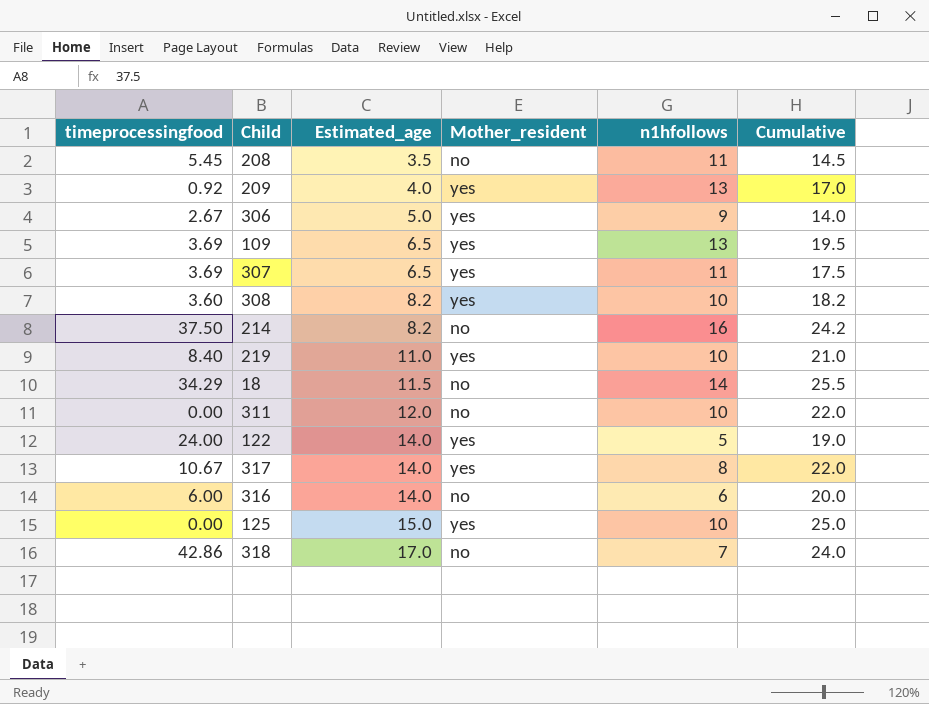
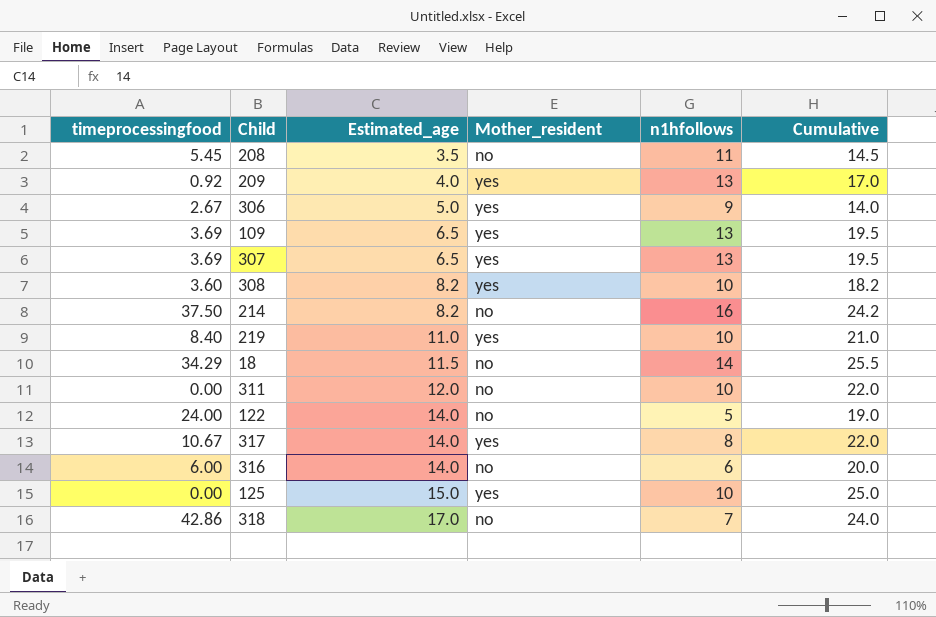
307 | n1hfollows: 11 -> 13
307 | Cumulative: 17.5 -> 19.5
122 | Mother_resident: yes -> no

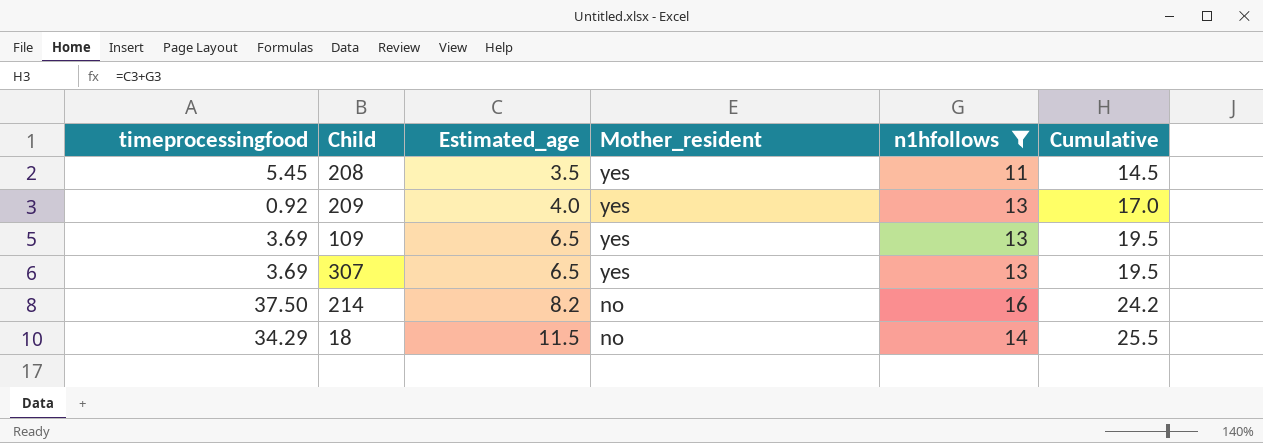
filter: none -> n1hfollows >= 11
208 | Mother_resident: no -> yes

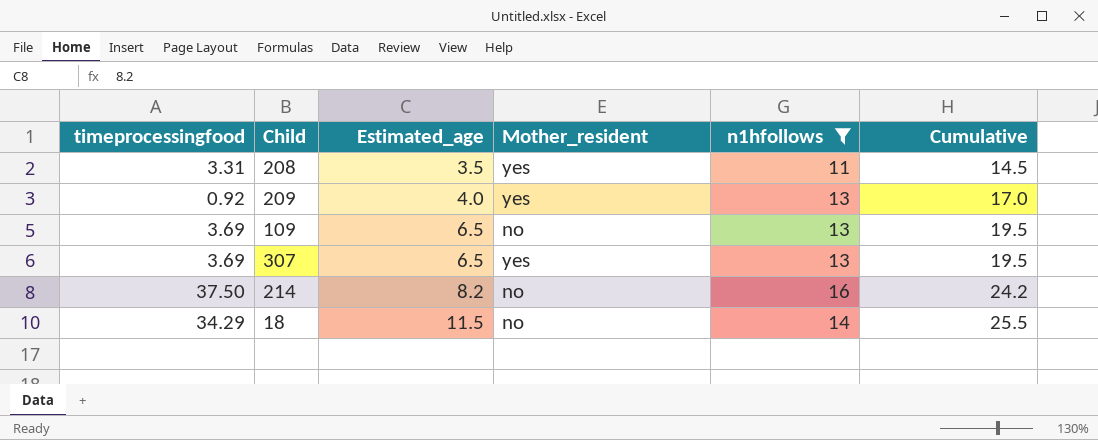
208 | timeprocessingfood: 5.45 -> 3.31
109 | Mother_resident: yes -> no

